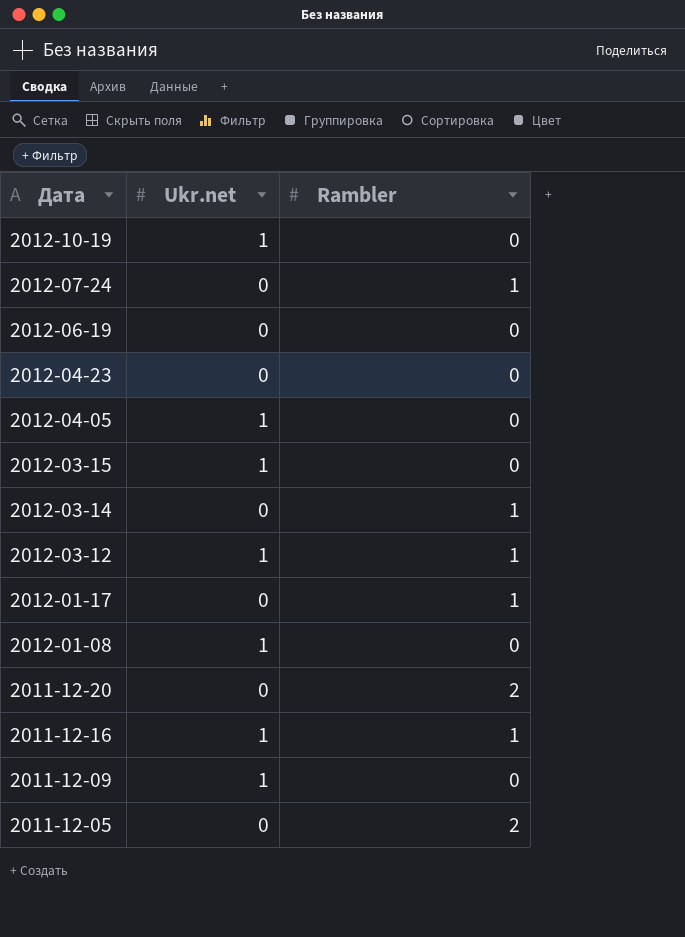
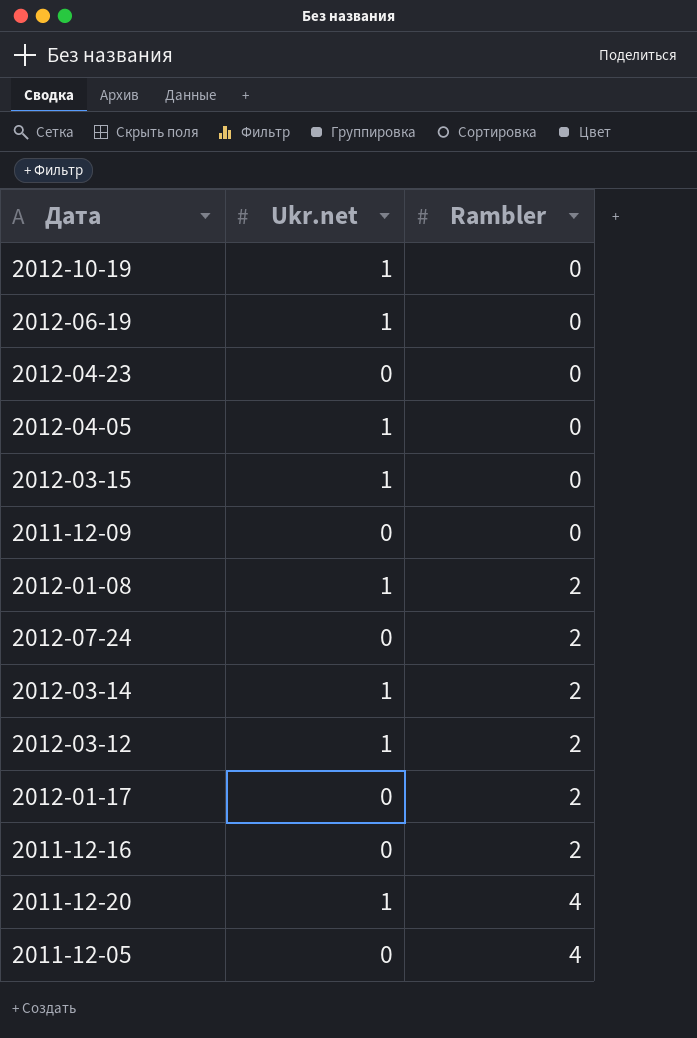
row order: Дата descending -> Rambler ascending
2012-06-19 | Ukr.net: 0 -> 1
2011-12-09 | Ukr.net: 1 -> 0
2012-01-08 | Rambler: 0 -> 2
2012-07-24 | Rambler: 1 -> 2
2012-03-14 | Ukr.net: 0 -> 1
2012-03-14 | Rambler: 1 -> 2
2012-03-12 | Rambler: 1 -> 2
2012-01-17 | Rambler: 1 -> 2
2011-12-16 | Ukr.net: 1 -> 0
2011-12-16 | Rambler: 1 -> 2
2011-12-20 | Ukr.net: 0 -> 1
2011-12-20 | Rambler: 2 -> 4
2011-12-05 | Rambler: 2 -> 4

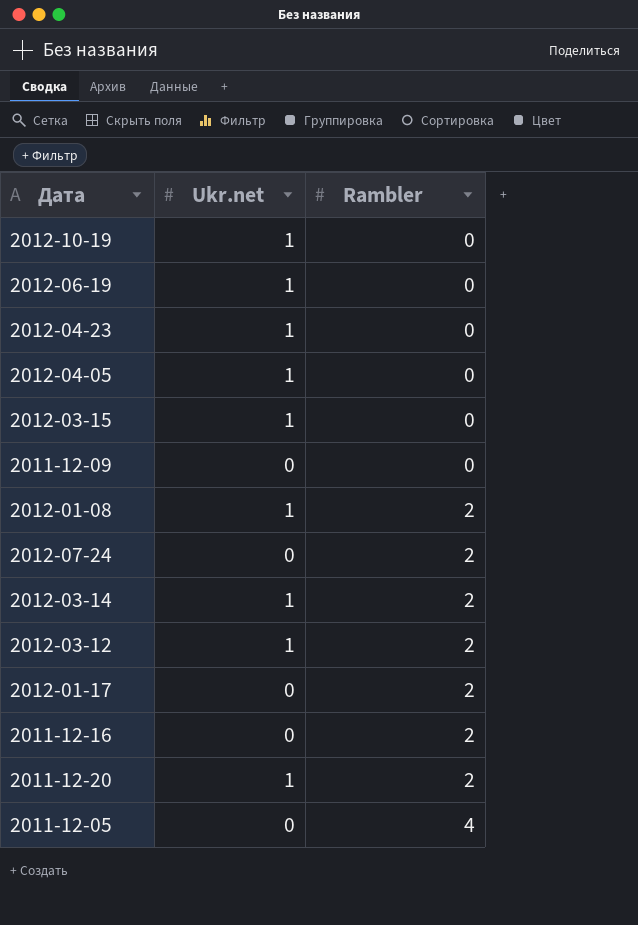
2012-04-23 | Ukr.net: 0 -> 1
2011-12-20 | Rambler: 4 -> 2

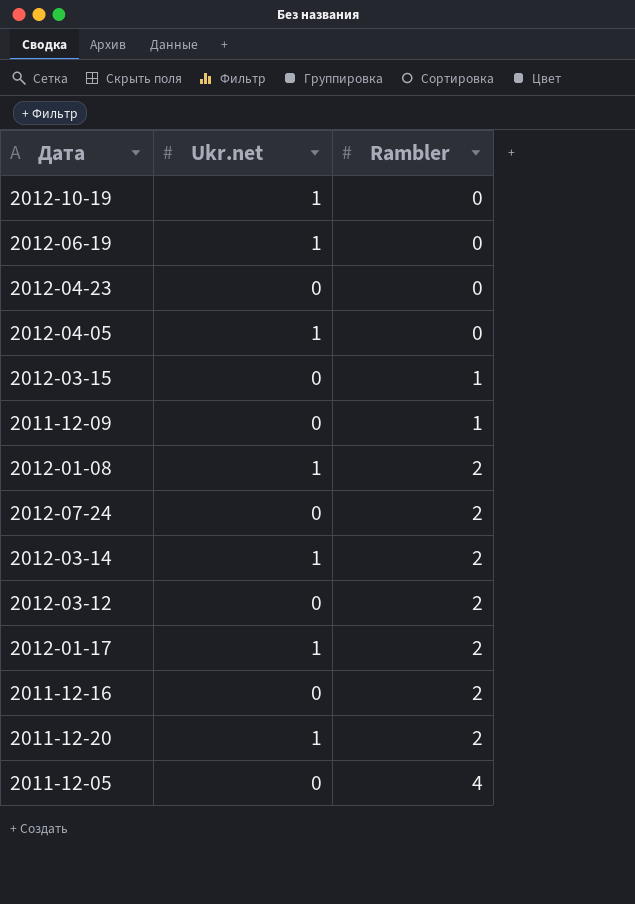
2012-04-23 | Ukr.net: 1 -> 0
2012-03-15 | Ukr.net: 1 -> 0
2012-03-15 | Rambler: 0 -> 1
2011-12-09 | Rambler: 0 -> 1
2012-03-12 | Ukr.net: 1 -> 0
2012-01-17 | Ukr.net: 0 -> 1

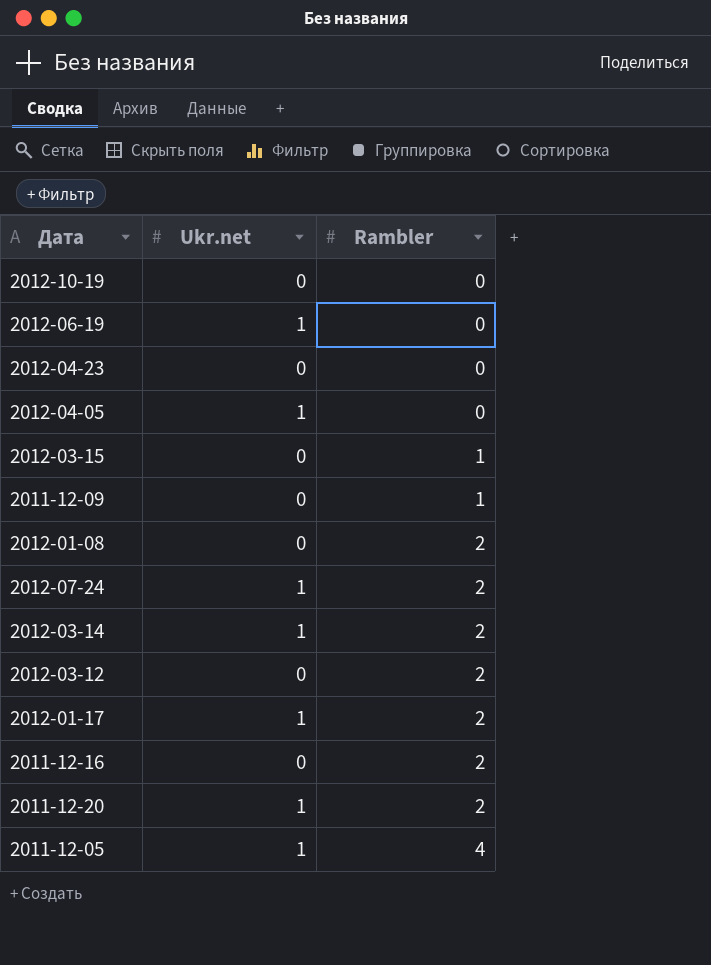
2012-10-19 | Ukr.net: 1 -> 0
2012-01-08 | Ukr.net: 1 -> 0
2012-07-24 | Ukr.net: 0 -> 1
2011-12-05 | Ukr.net: 0 -> 1

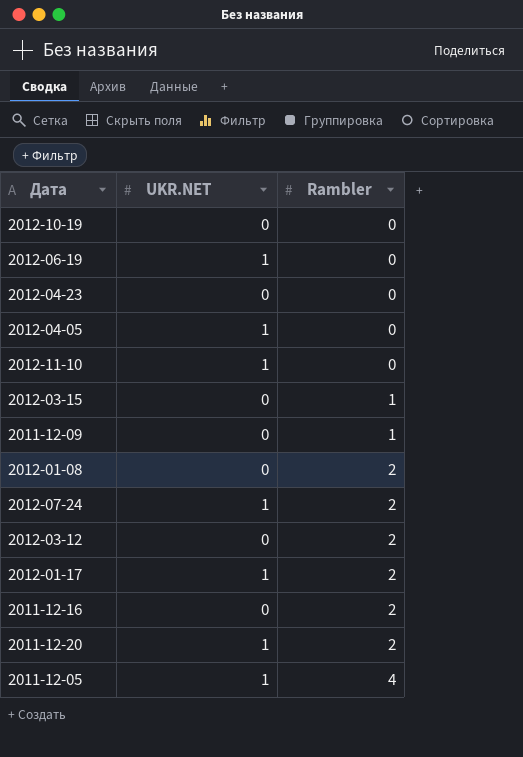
column name: Ukr.net -> UKR.NET
row 2012-03-14: 1 | 2 -> none
row 2012-11-10: none -> 1 | 0

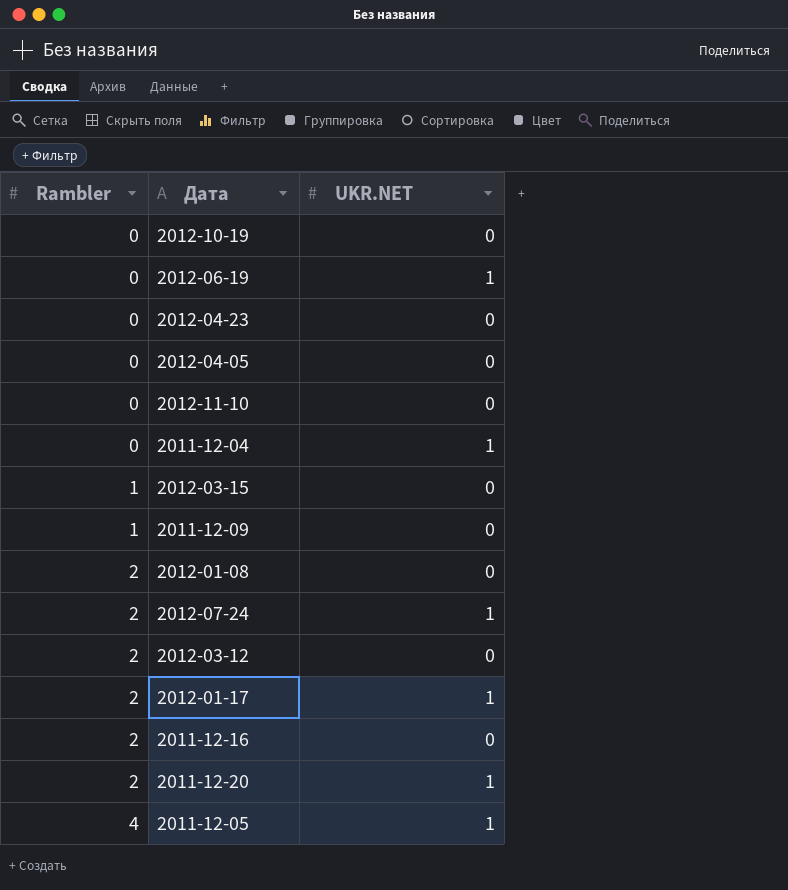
column Rambler | position: 3 -> 1
2012-04-05 | UKR.NET: 1 -> 0
2012-11-10 | UKR.NET: 1 -> 0
row 2011-12-04: none -> 0 | 1

